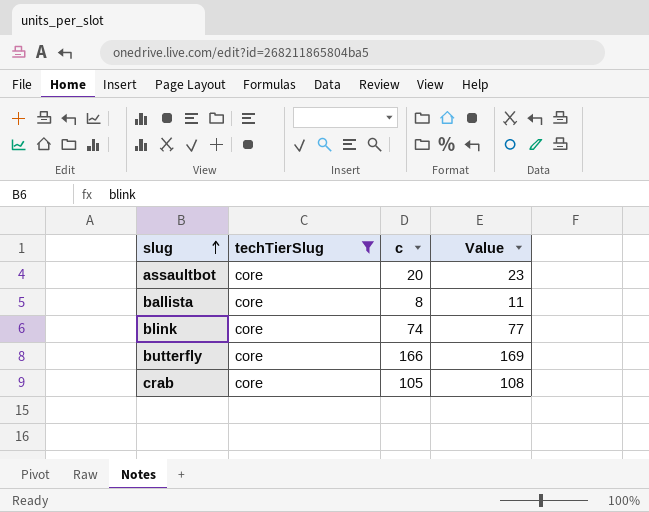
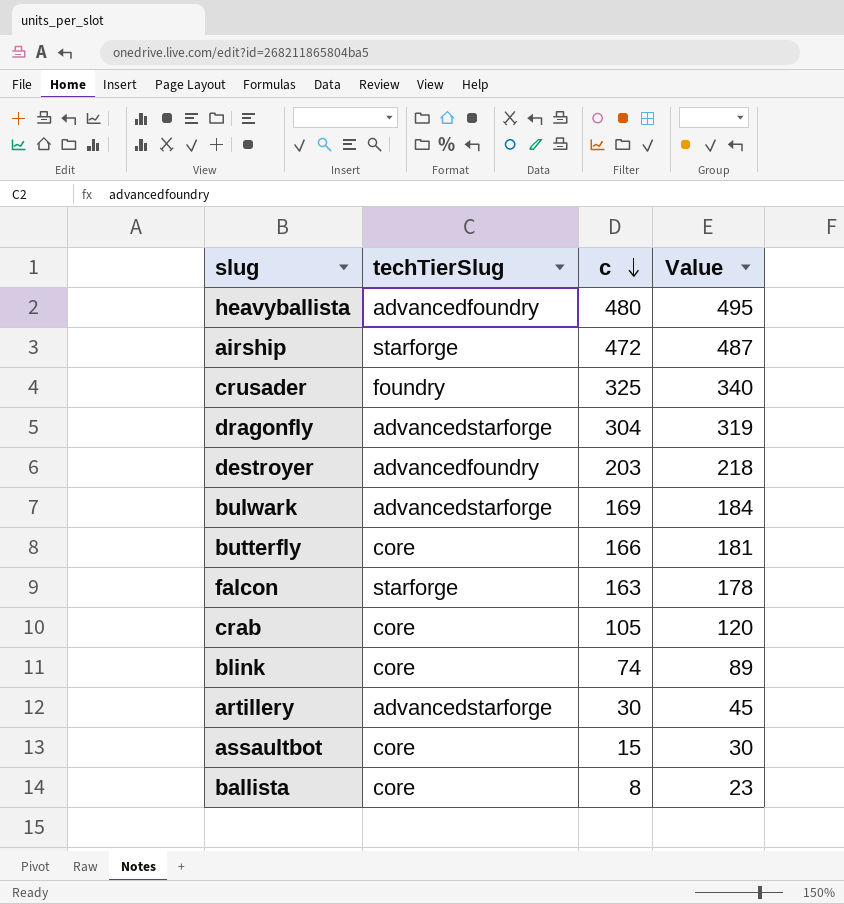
filter: techTierSlug = core -> none
row order: slug ascending -> c descending
column Value | formula: [c] + 3 -> [c] + 15
assaultbot | c: 20 -> 15

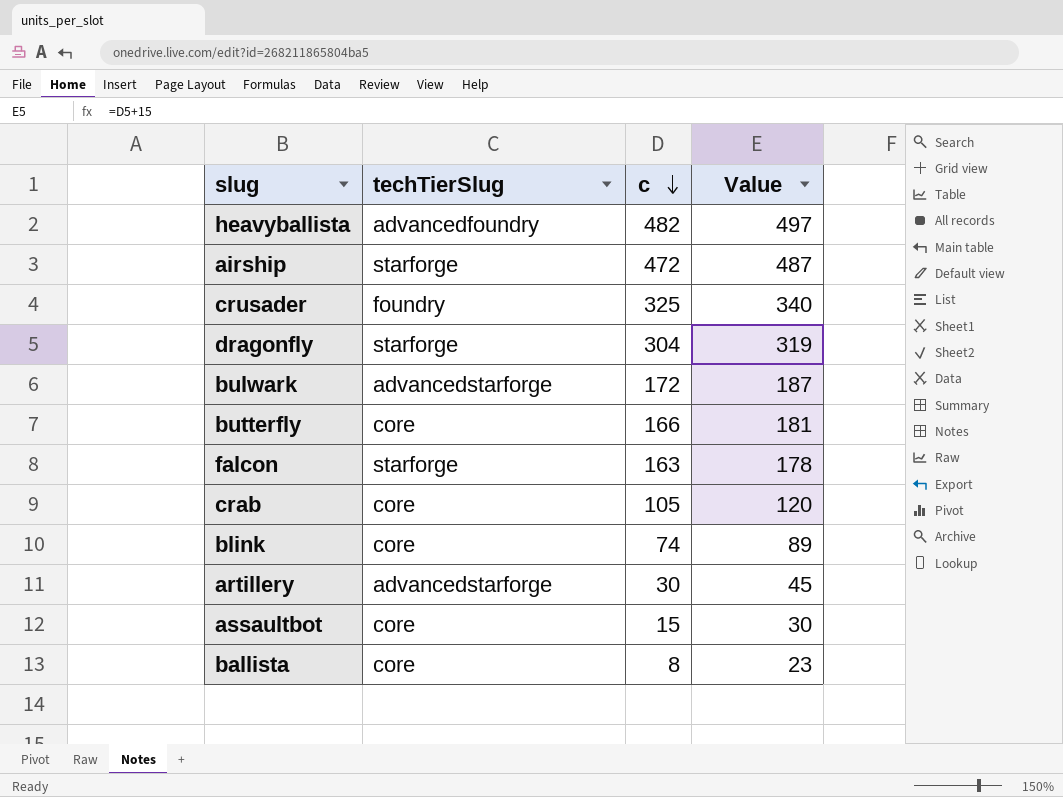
row destroyer: advancedfoundry | 203 | 218 -> none
heavyballista | c: 480 -> 482
heavyballista | Value: 495 -> 497
dragonfly | techTierSlug: advancedstarforge -> starforge
bulwark | c: 169 -> 172
bulwark | Value: 184 -> 187

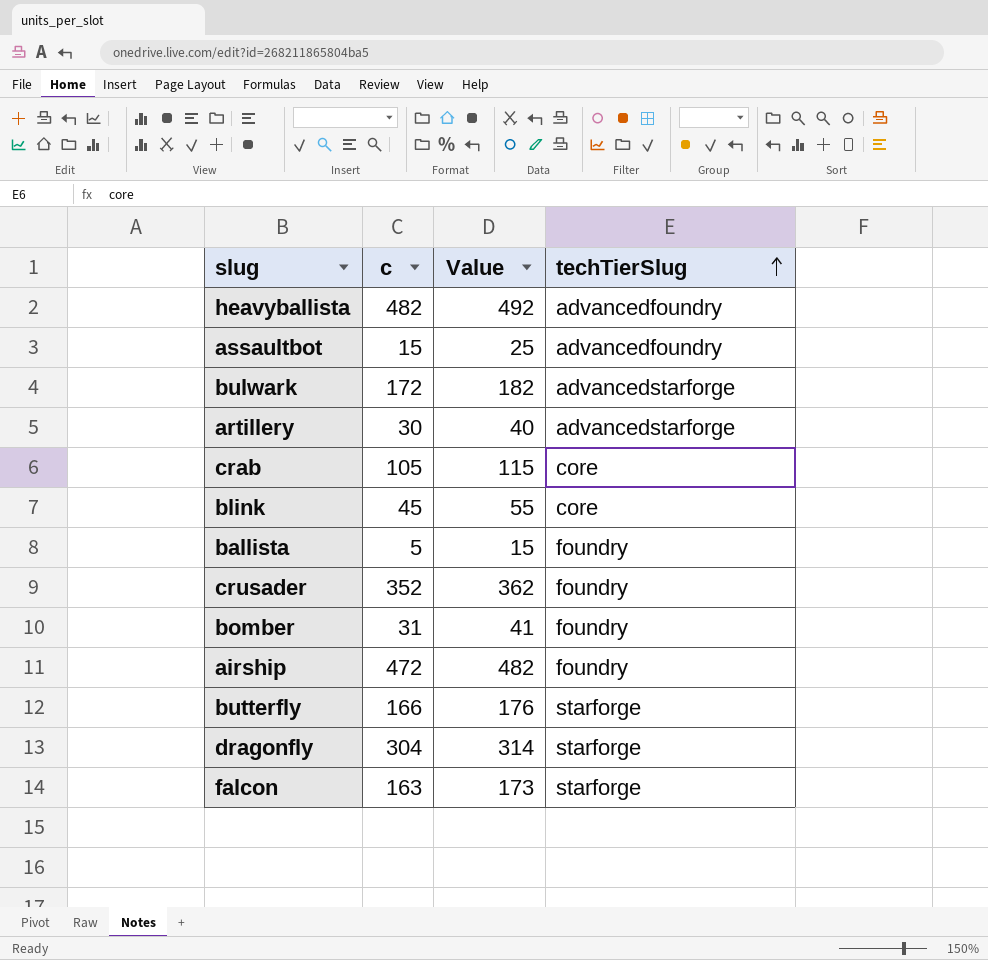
row order: c descending -> techTierSlug ascending
column Value | formula: [c] + 15 -> [c] + 10
column techTierSlug | position: 2 -> 4
assaultbot | techTierSlug: core -> advancedfoundry
blink | c: 74 -> 45
ballista | c: 8 -> 5
ballista | techTierSlug: core -> foundry
crusader | c: 325 -> 352
row bomber: none -> 31 | 41 | foundry
airship | techTierSlug: starforge -> foundry
butterfly | techTierSlug: core -> starforge

